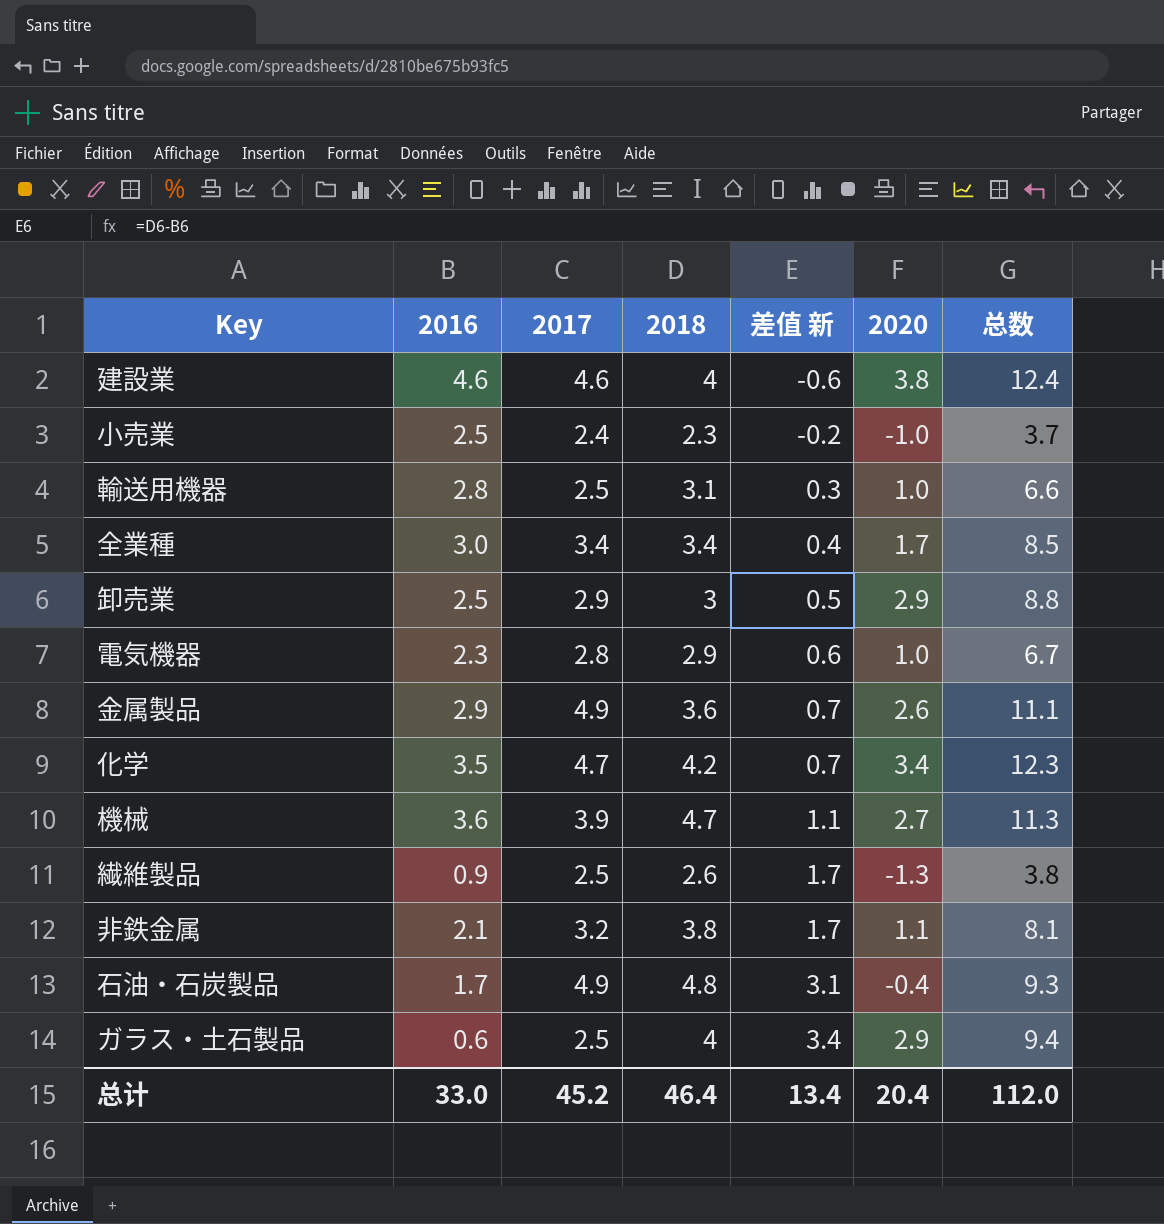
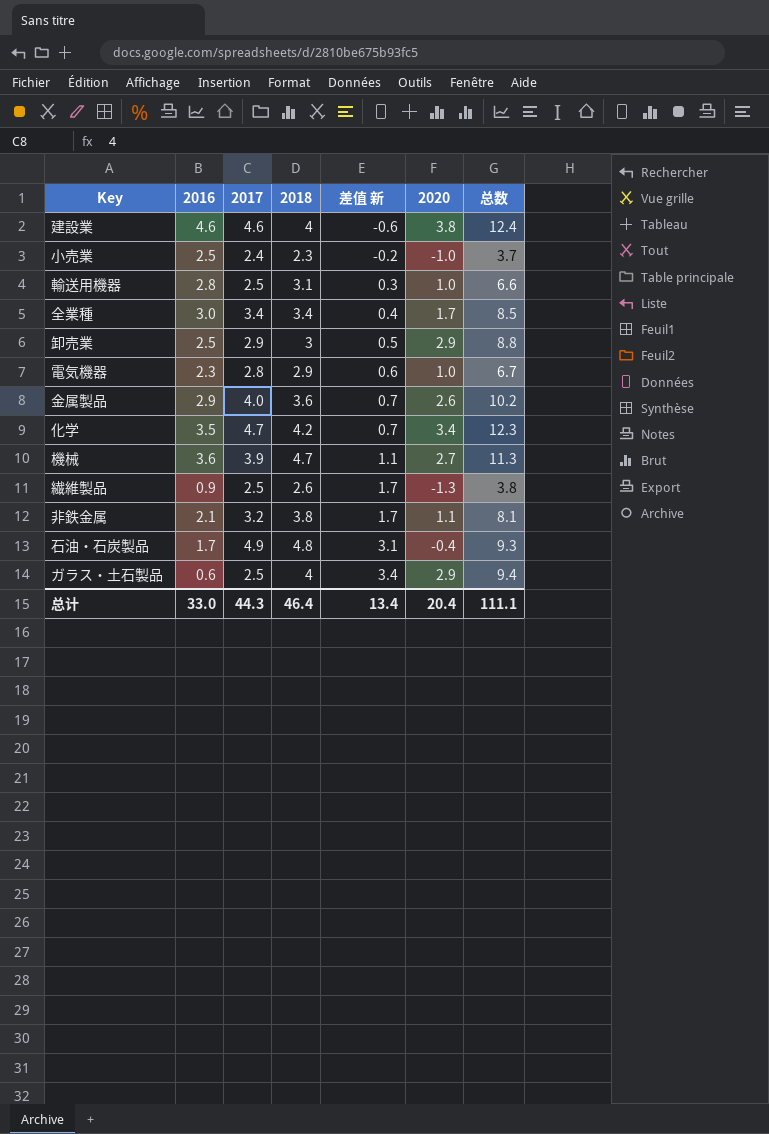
金属製品 | 2017: 4.9 -> 4.0
金属製品 | 总数: 11.1 -> 10.2
总计 | 2017: 45.2 -> 44.3
总计 | 总数: 112.0 -> 111.1

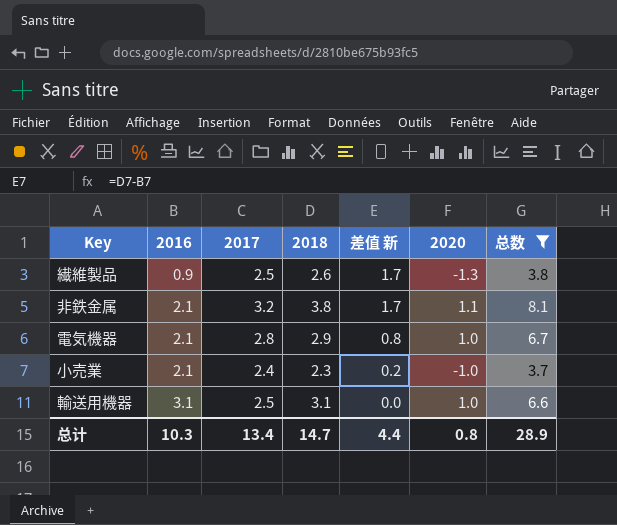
filter: none -> 总数 <= 8.1
row order: 差值 新 ascending -> 2016 ascending
電気機器 | 2016: 2.3 -> 2.1
電気機器 | 差值 新: 0.6 -> 0.8
小売業 | 2016: 2.5 -> 2.1
小売業 | 差值 新: -0.2 -> 0.2
輸送用機器 | 2016: 2.8 -> 3.1
輸送用機器 | 差值 新: 0.3 -> 0.0
总计 | 2016: 33.0 -> 10.3
总计 | 2017: 44.3 -> 13.4
总计 | 2018: 46.4 -> 14.7
总计 | 差值 新: 13.4 -> 4.4
总计 | 2020: 20.4 -> 0.8
总计 | 总数: 111.1 -> 28.9

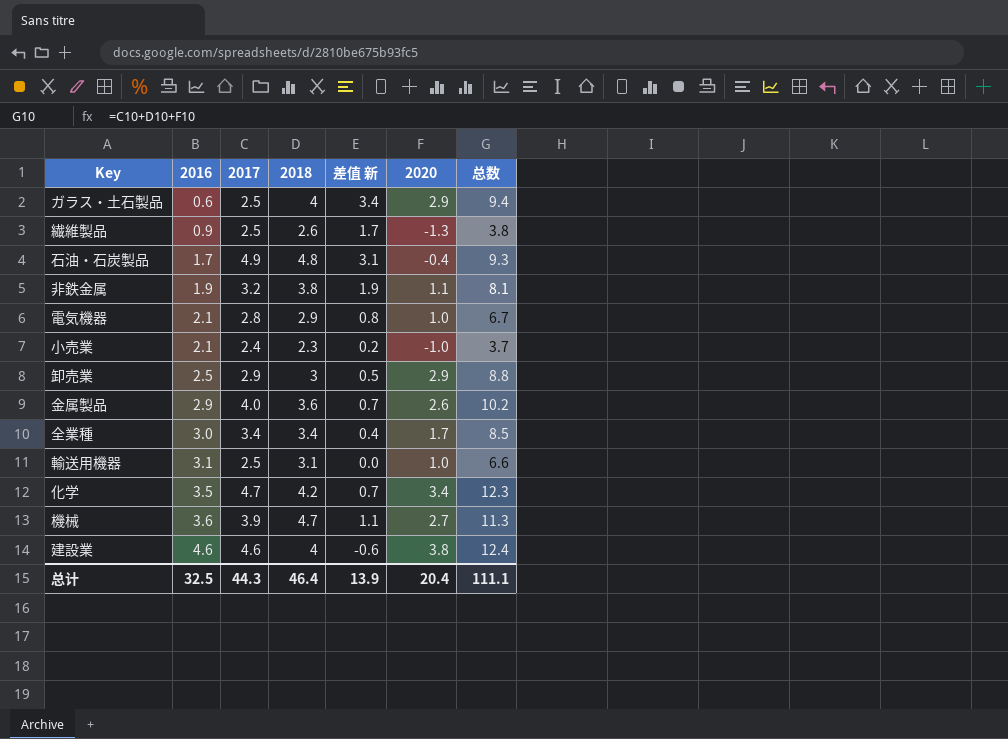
filter: 总数 <= 8.1 -> none
非鉄金属 | 2016: 2.1 -> 1.9
非鉄金属 | 差值 新: 1.7 -> 1.9
总计 | 2016: 10.3 -> 32.5
总计 | 2017: 13.4 -> 44.3
总计 | 2018: 14.7 -> 46.4
总计 | 差值 新: 4.4 -> 13.9
总计 | 2020: 0.8 -> 20.4
总计 | 总数: 28.9 -> 111.1

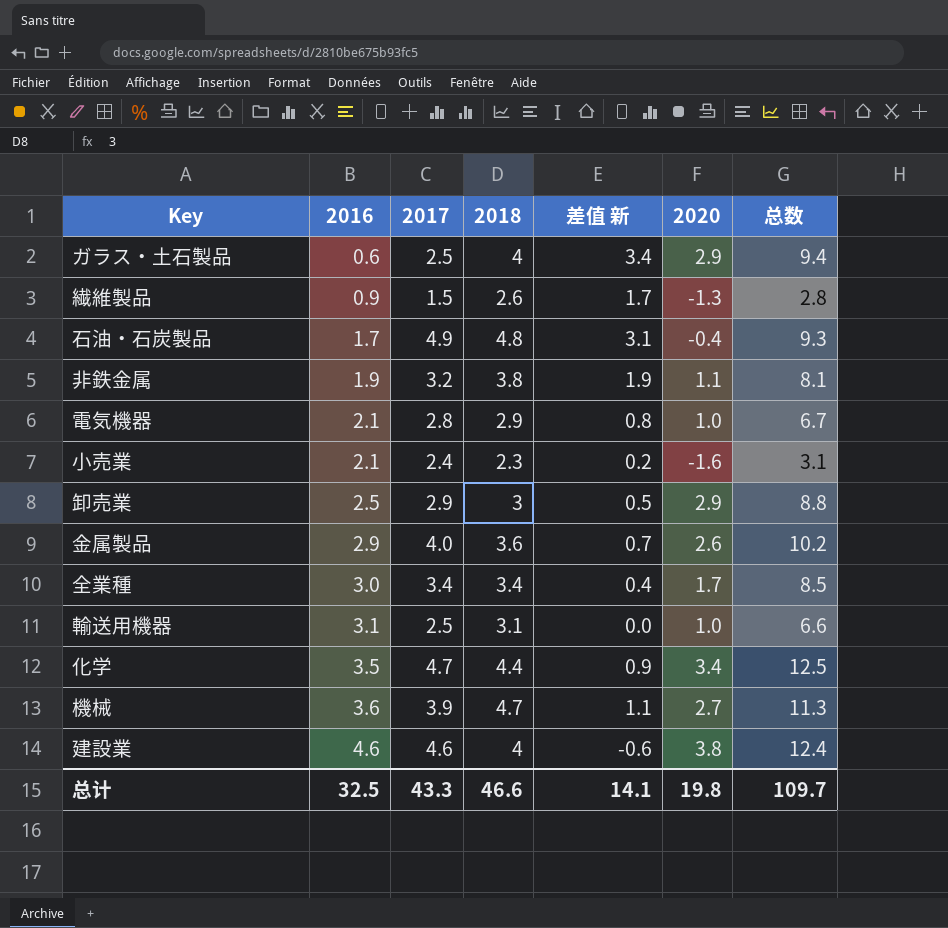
繊維製品 | 2017: 2.5 -> 1.5
繊維製品 | 总数: 3.8 -> 2.8
小売業 | 2020: -1.0 -> -1.6
小売業 | 总数: 3.7 -> 3.1
化学 | 2018: 4.2 -> 4.4
化学 | 差值 新: 0.7 -> 0.9
化学 | 总数: 12.3 -> 12.5
总计 | 2017: 44.3 -> 43.3
总计 | 2018: 46.4 -> 46.6
总计 | 差值 新: 13.9 -> 14.1
总计 | 2020: 20.4 -> 19.8
总计 | 总数: 111.1 -> 109.7

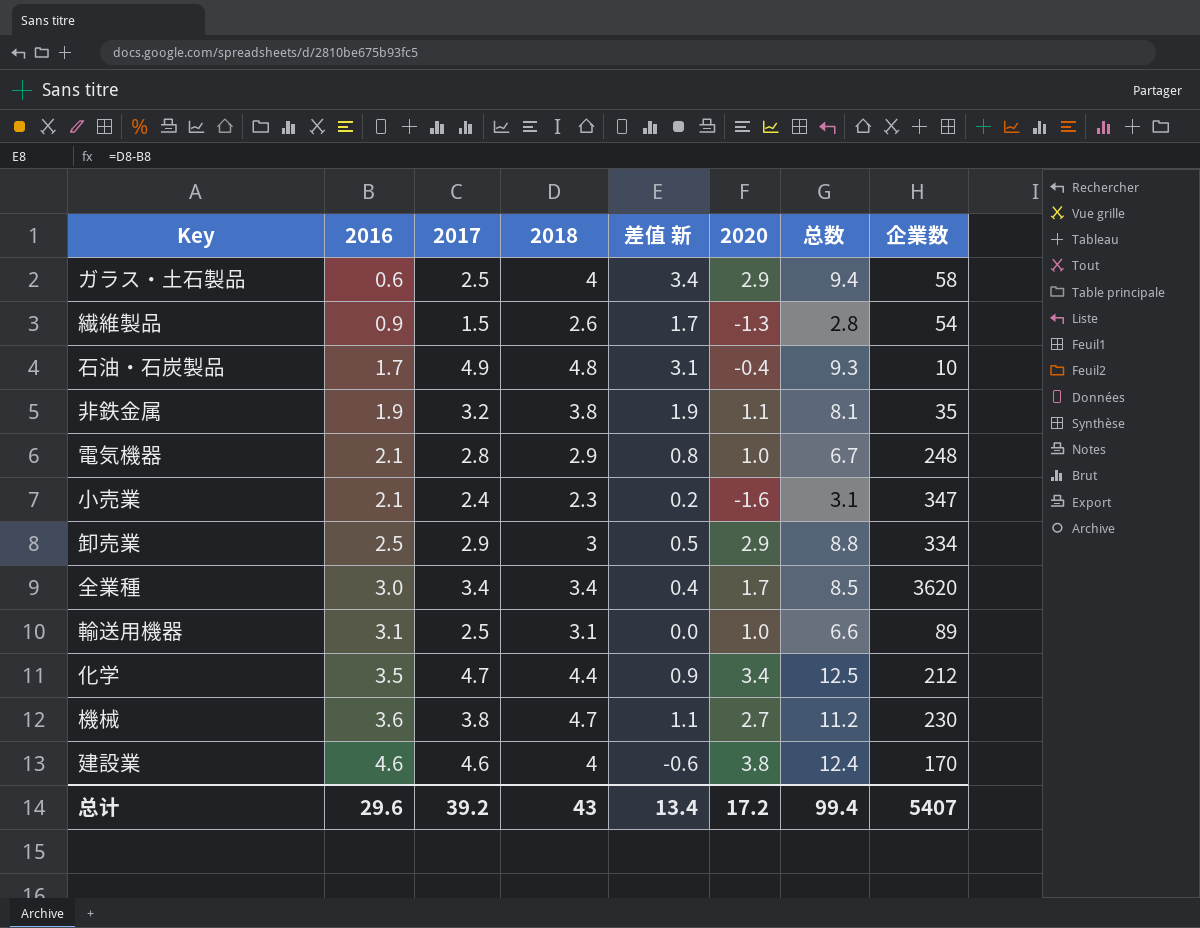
column 企業数 | position: none -> 8
row 金属製品: 2.9 | 4.0 | 3.6 | 0.7 | 2.6 | 10.2 -> none
機械 | 2017: 3.9 -> 3.8
機械 | 总数: 11.3 -> 11.2
总计 | 2016: 32.5 -> 29.6
总计 | 2017: 43.3 -> 39.2
总计 | 2018: 46.6 -> 43
总计 | 差值 新: 14.1 -> 13.4
总计 | 2020: 19.8 -> 17.2
总计 | 总数: 109.7 -> 99.4

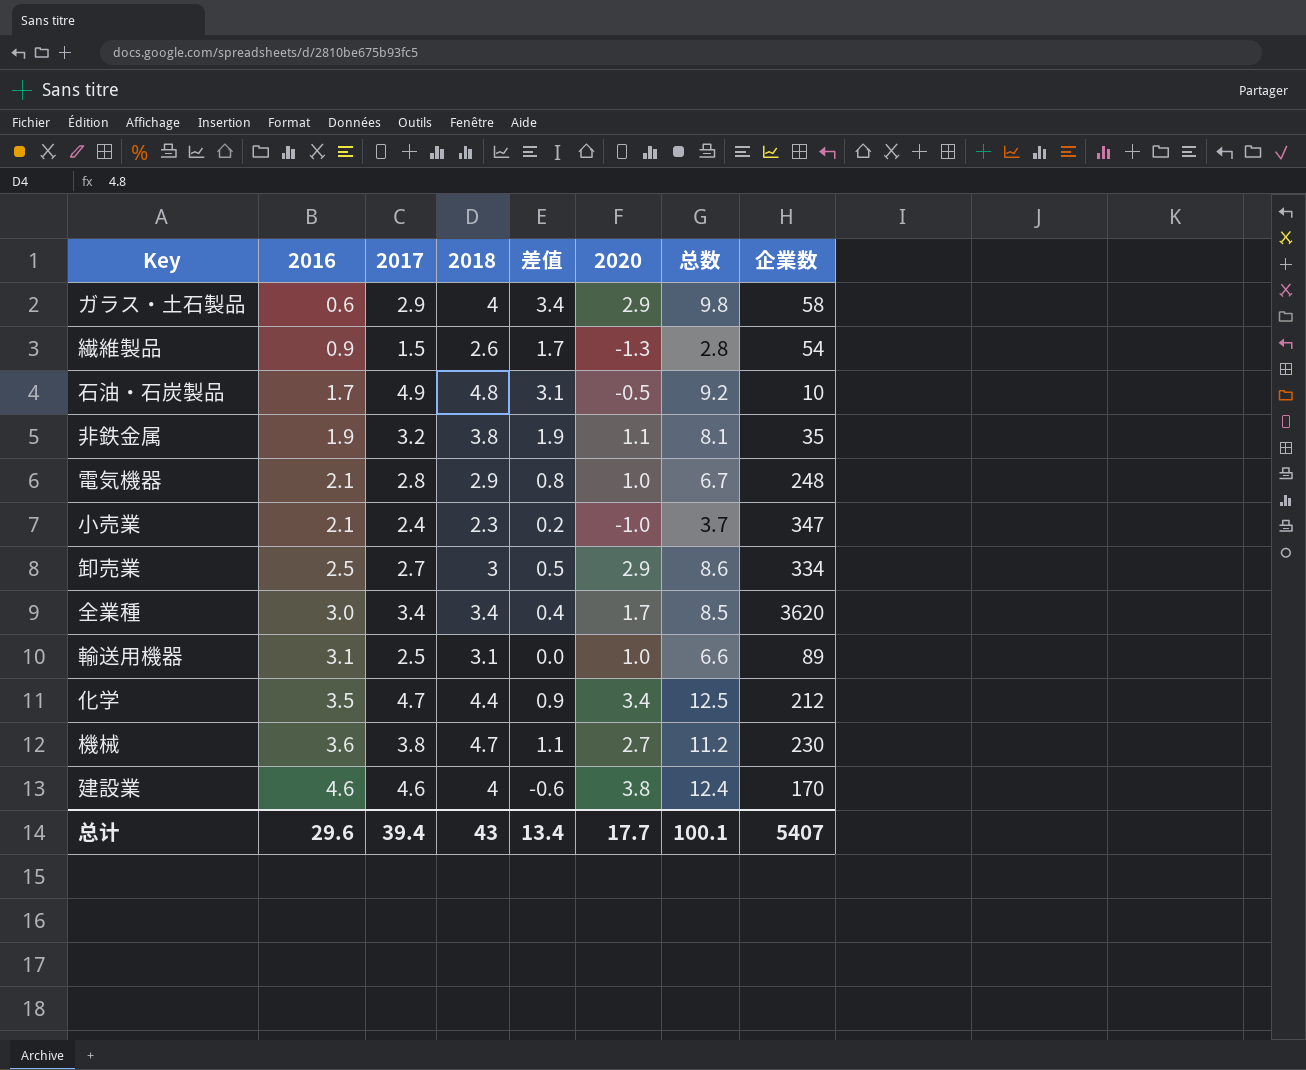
column name: 差值 新 -> 差值
ガラス・土石製品 | 2017: 2.5 -> 2.9
ガラス・土石製品 | 总数: 9.4 -> 9.8
石油・石炭製品 | 2020: -0.4 -> -0.5
石油・石炭製品 | 总数: 9.3 -> 9.2
小売業 | 2020: -1.6 -> -1.0
小売業 | 总数: 3.1 -> 3.7
卸売業 | 2017: 2.9 -> 2.7
卸売業 | 总数: 8.8 -> 8.6
总计 | 2017: 39.2 -> 39.4
总计 | 2020: 17.2 -> 17.7
总计 | 总数: 99.4 -> 100.1

